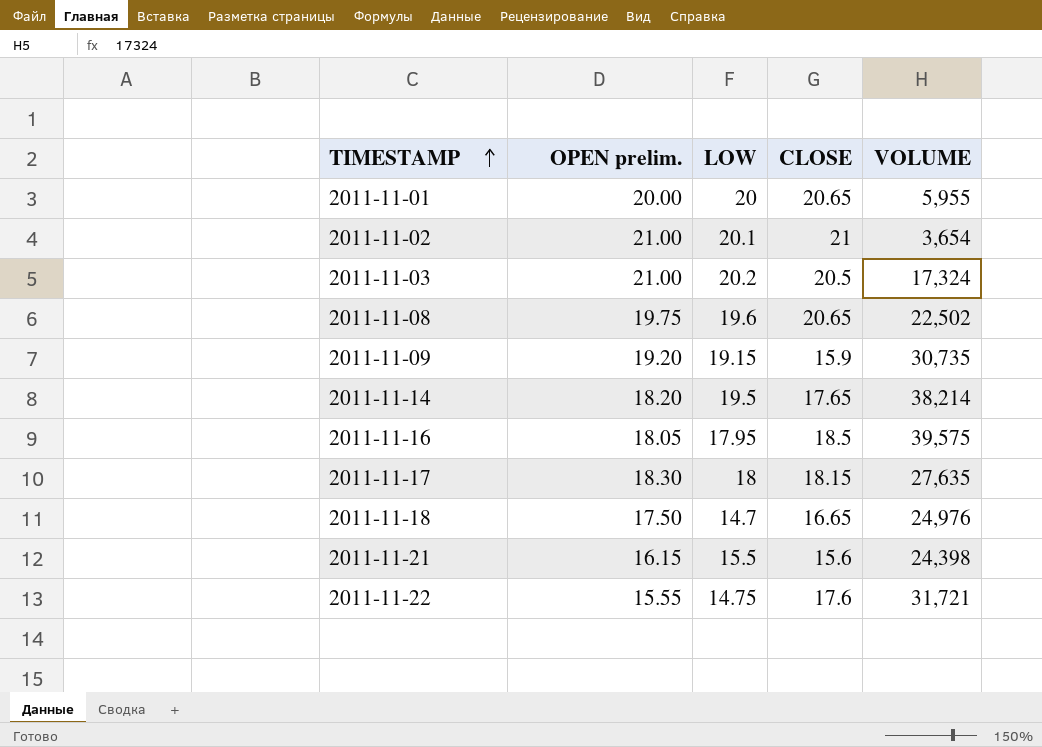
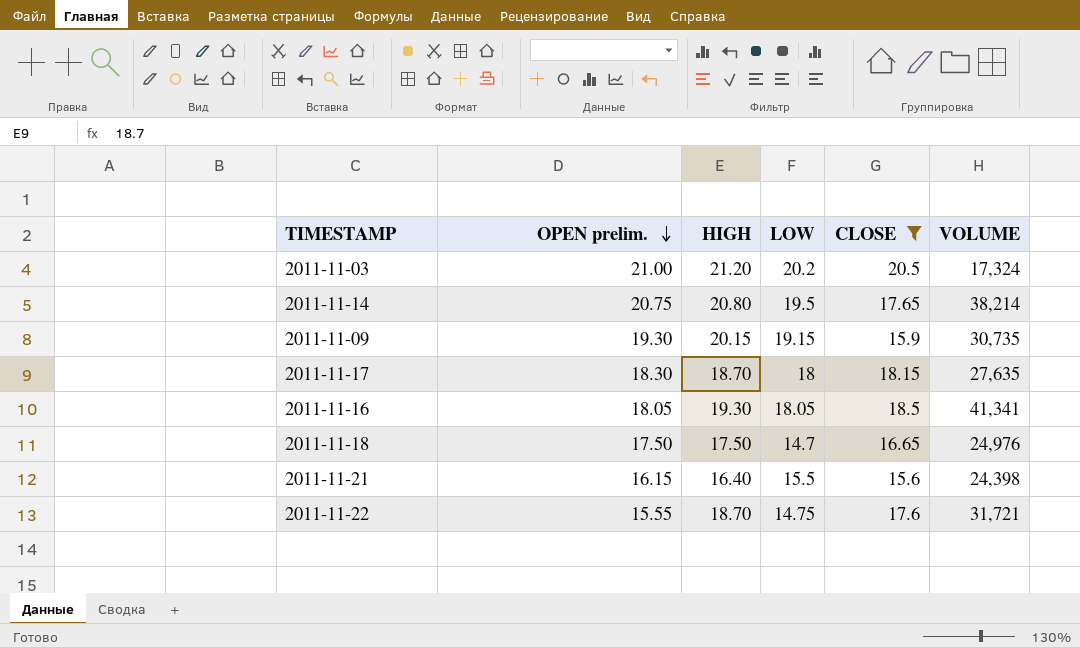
filter: none -> CLOSE <= 20.5
row order: TIMESTAMP ascending -> OPEN prelim. descending
column HIGH | position: none -> 3
2011-11-14 | OPEN prelim.: 18.20 -> 20.75
2011-11-09 | OPEN prelim.: 19.20 -> 19.30
2011-11-16 | LOW: 17.95 -> 18.05
2011-11-16 | VOLUME: 39,575 -> 41,341

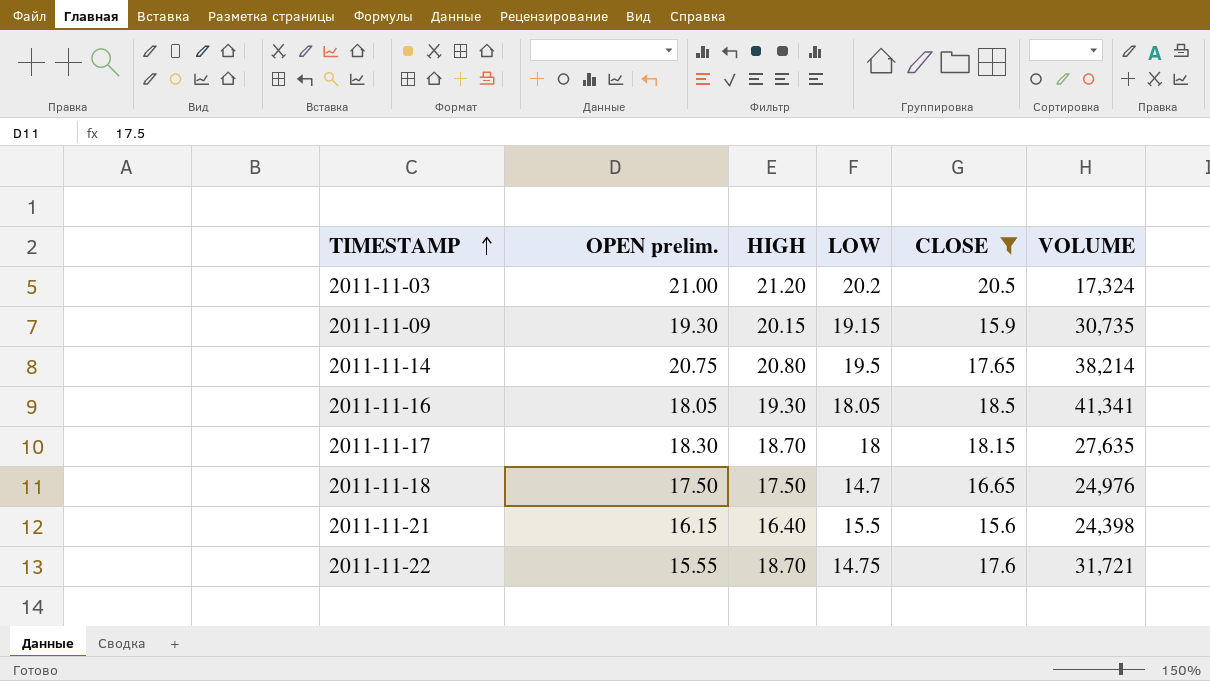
row order: OPEN prelim. descending -> TIMESTAMP ascending

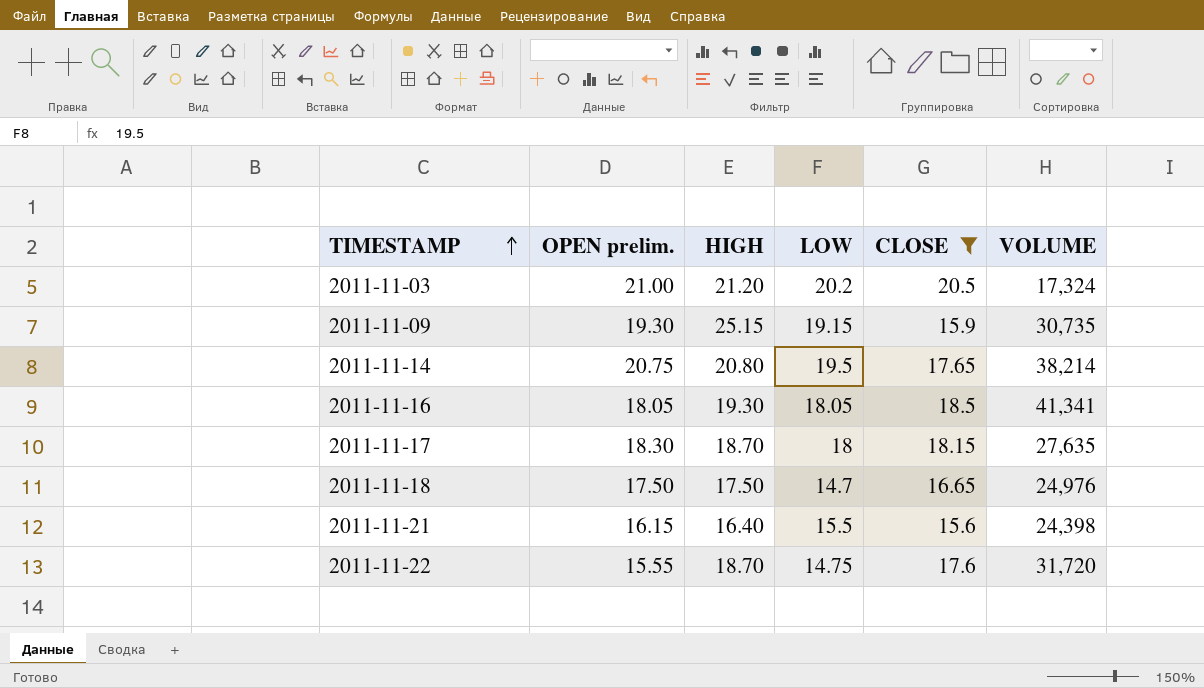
2011-11-09 | HIGH: 20.15 -> 25.15
2011-11-22 | VOLUME: 31,721 -> 31,720

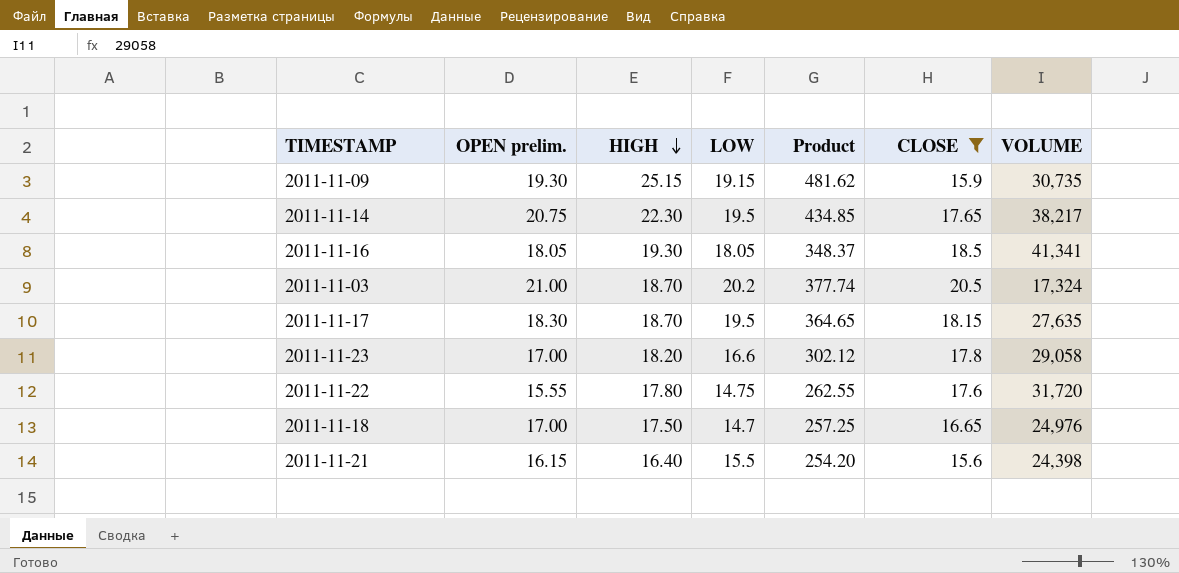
row order: TIMESTAMP ascending -> HIGH descending
column Product | formula: none -> [HIGH] * [LOW]
2011-11-14 | HIGH: 20.80 -> 22.30
2011-11-14 | VOLUME: 38,214 -> 38,217
2011-11-03 | HIGH: 21.20 -> 18.70
2011-11-17 | LOW: 18 -> 19.5
row 2011-11-23: none -> 17.00 | 18.20 | 16.6 | 302.12 | 17.8 | 29,058
2011-11-22 | HIGH: 18.70 -> 17.80
2011-11-18 | OPEN prelim.: 17.50 -> 17.00

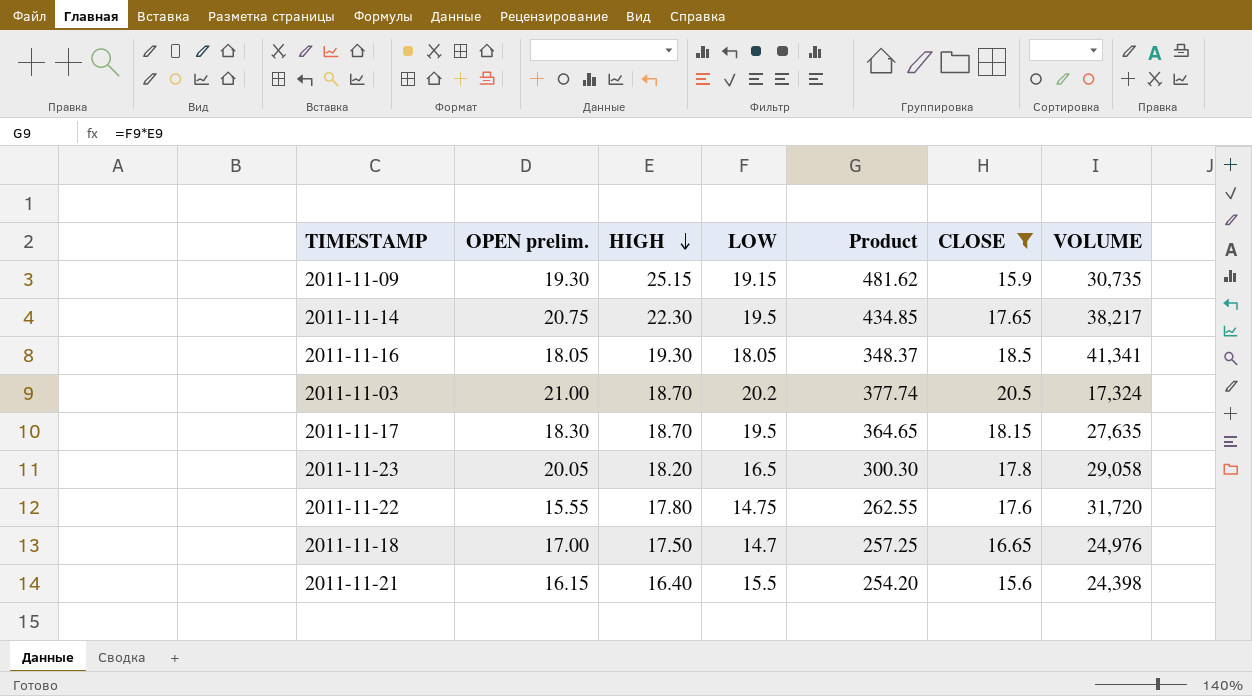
2011-11-23 | OPEN prelim.: 17.00 -> 20.05
2011-11-23 | LOW: 16.6 -> 16.5
2011-11-23 | Product: 302.12 -> 300.30

